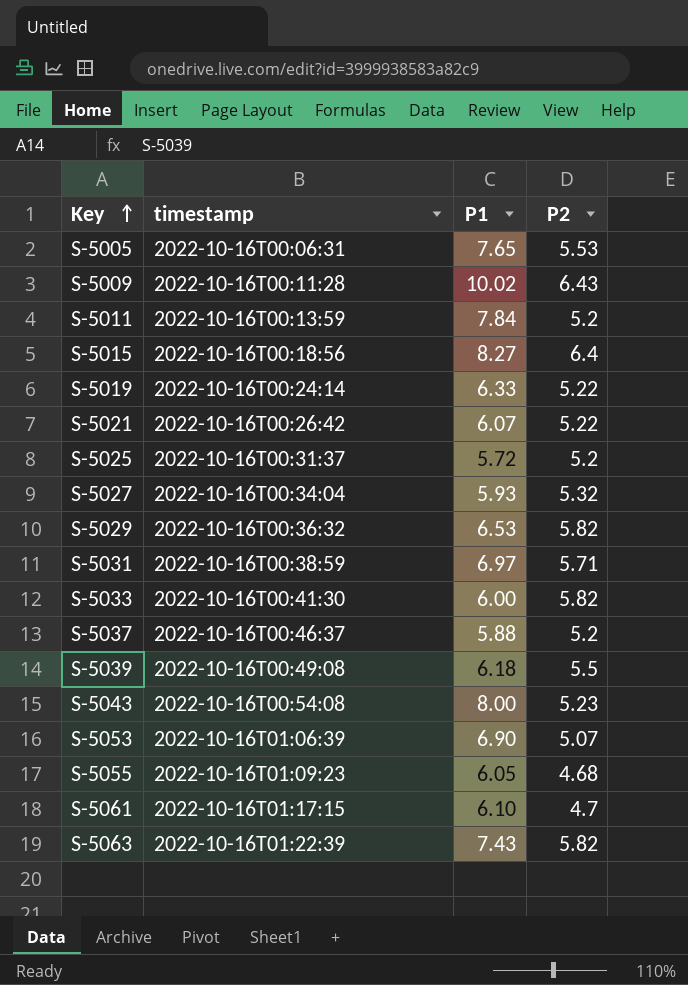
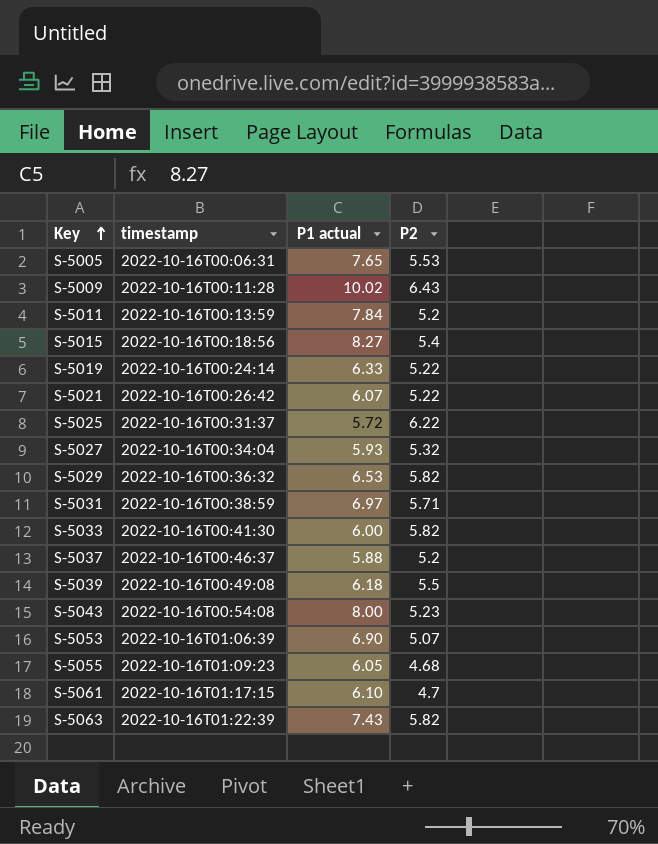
column name: P1 -> P1 actual
S-5015 | P2: 6.4 -> 5.4
S-5025 | P2: 5.2 -> 6.22

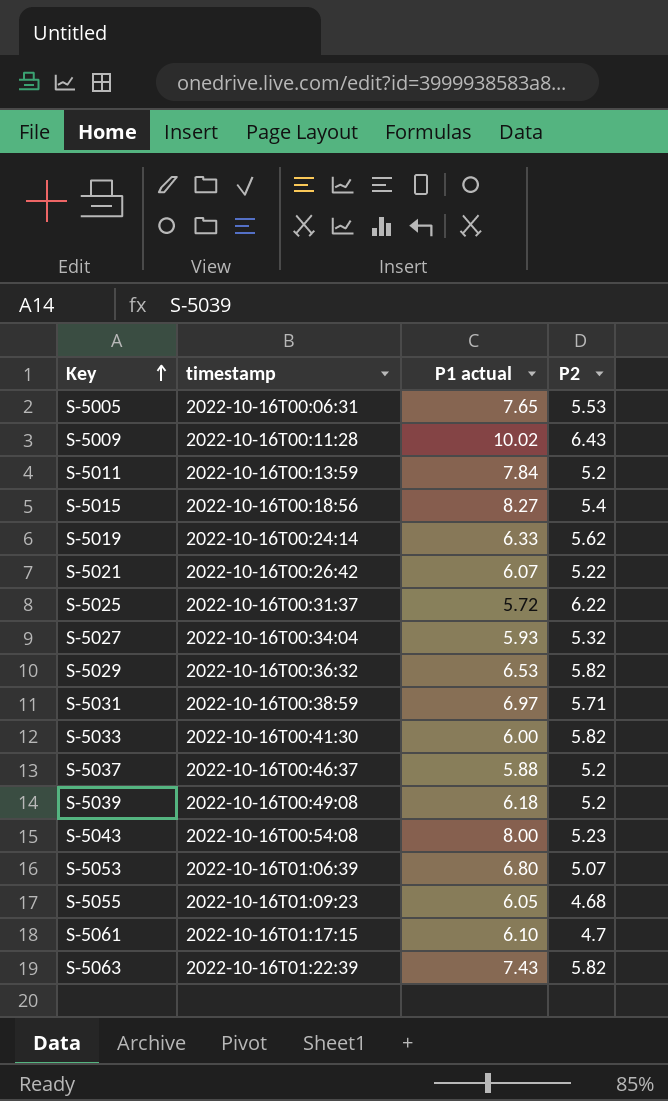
S-5019 | P2: 5.22 -> 5.62
S-5039 | P2: 5.5 -> 5.2
S-5053 | P1 actual: 6.90 -> 6.80

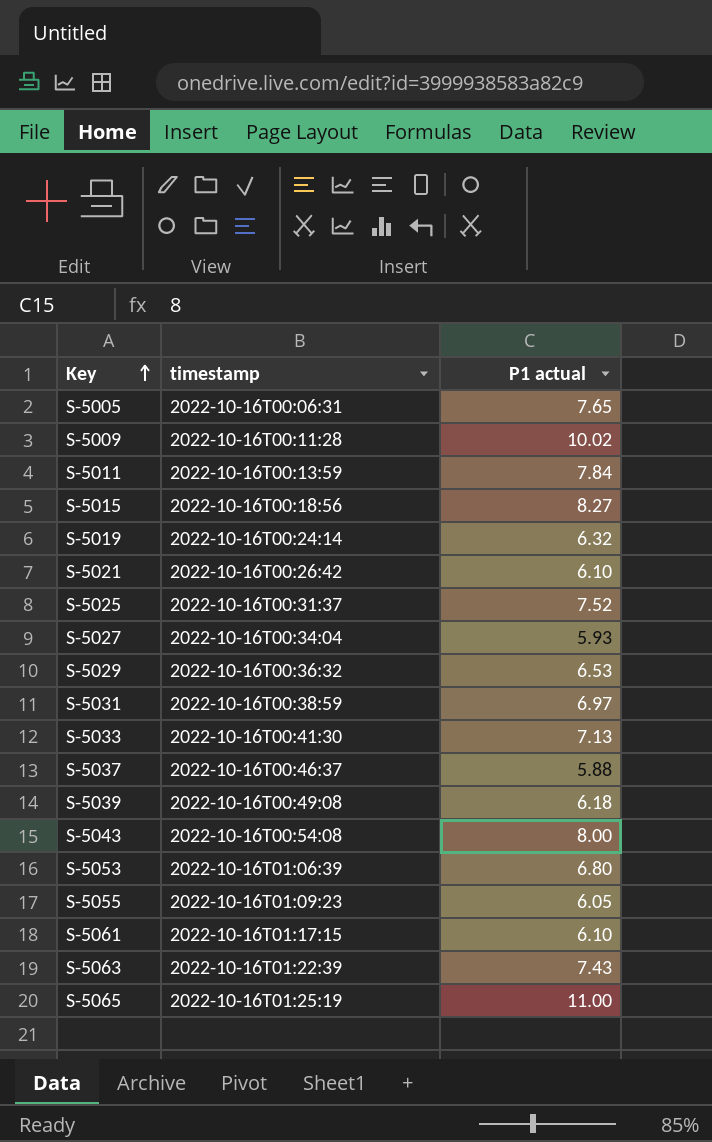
column P2 | position: 4 -> none
S-5019 | P1 actual: 6.33 -> 6.32
S-5021 | P1 actual: 6.07 -> 6.10
S-5025 | P1 actual: 5.72 -> 7.52
S-5033 | P1 actual: 6.00 -> 7.13
row S-5065: none -> 2022-10-16T01:25:19 | 11.00

